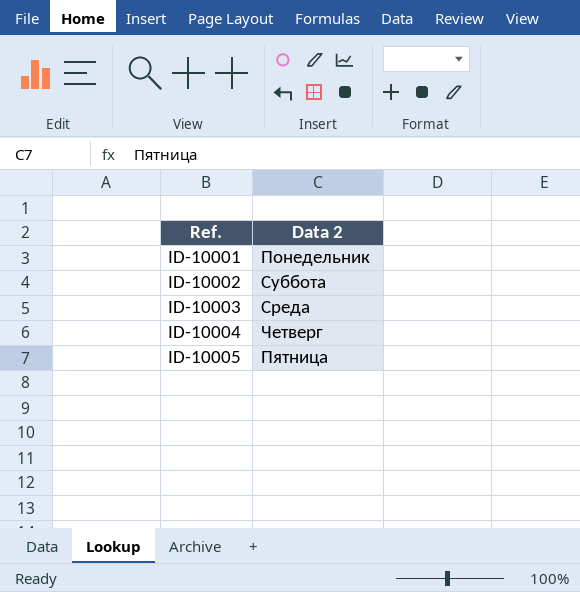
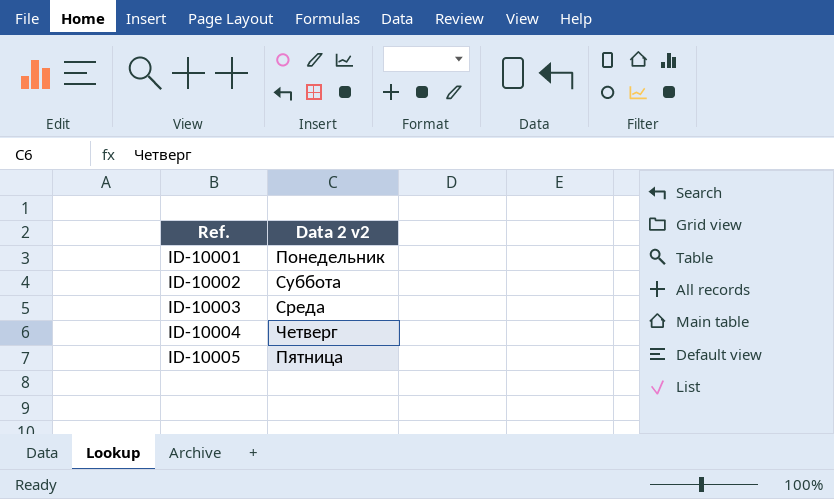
column name: Data 2 -> Data 2 v2

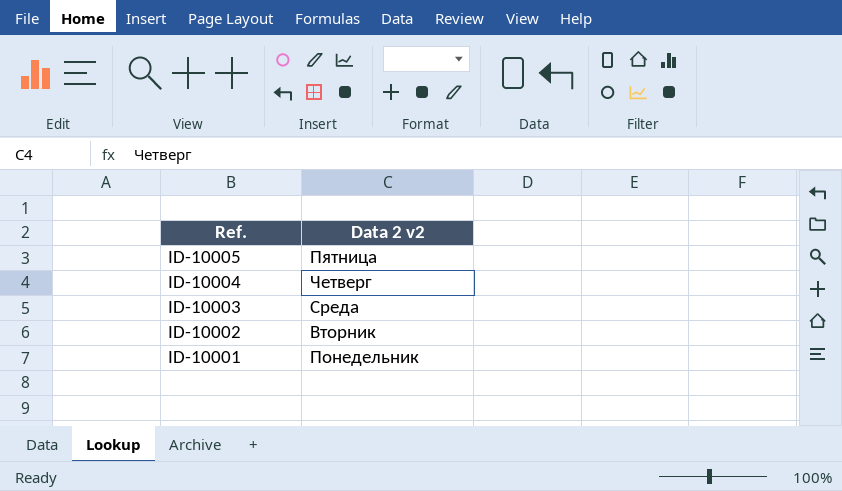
row order: Ref. ascending -> Ref. descending
ID-10002 | Data 2 v2: Суббота -> Вторник

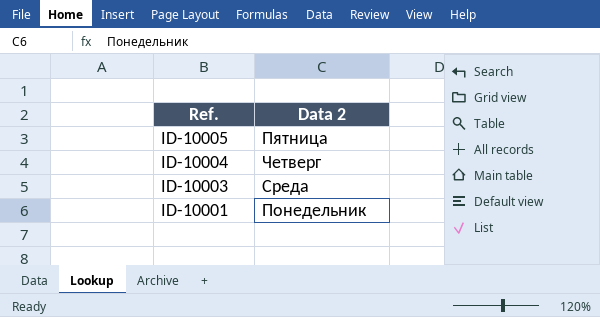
column name: Data 2 v2 -> Data 2
row ID-10002: Вторник -> none

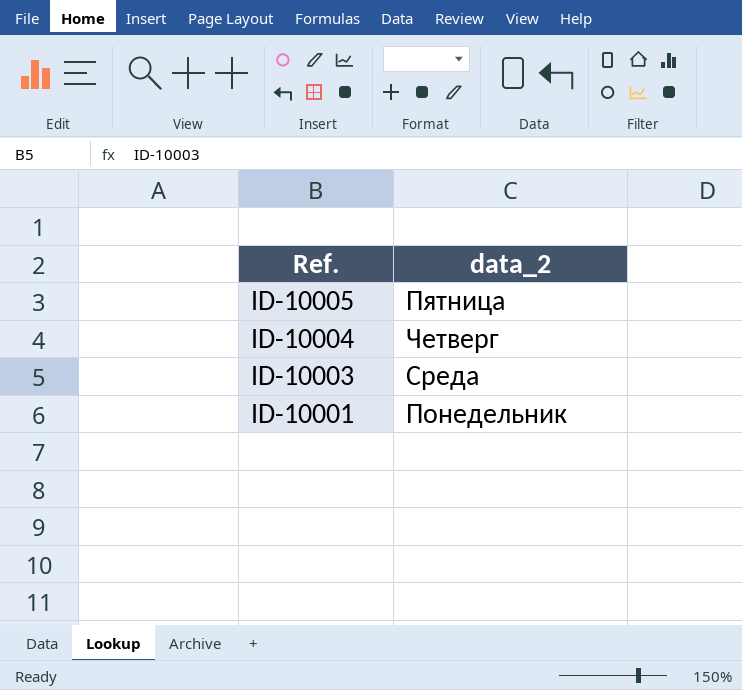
column name: Data 2 -> data_2

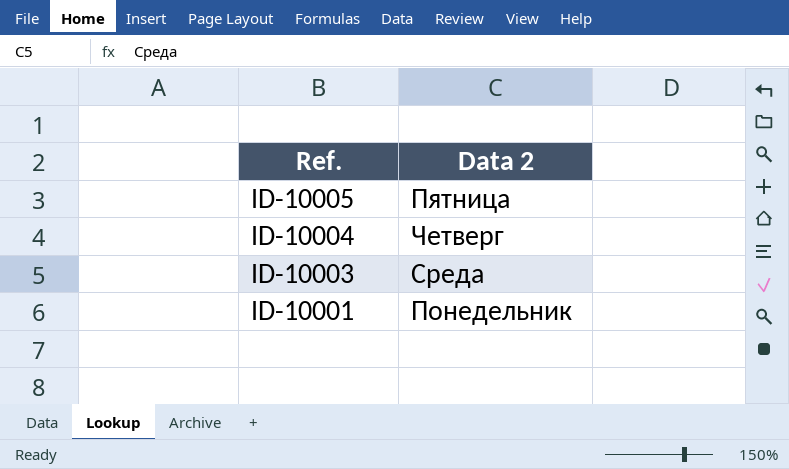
column name: data_2 -> Data 2

